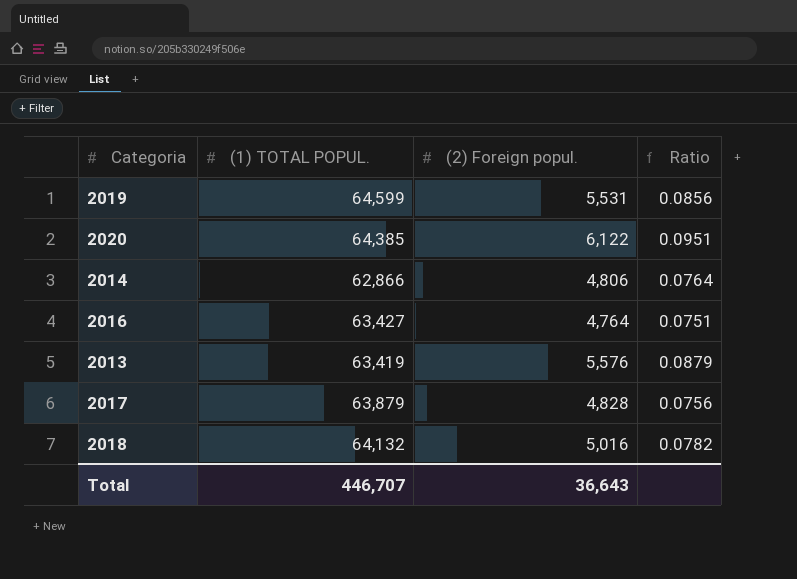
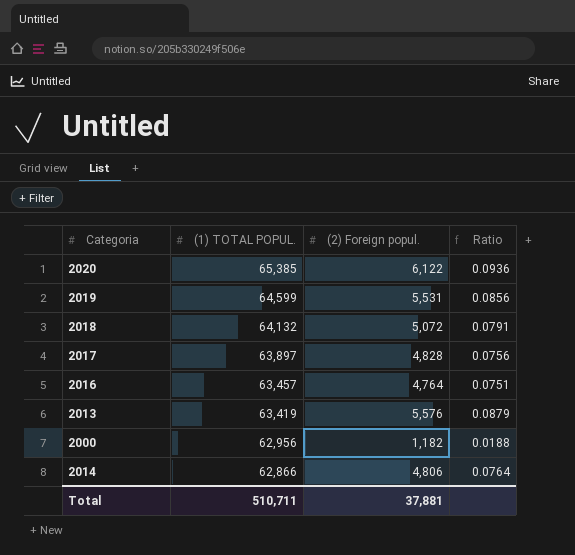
row order: none -> (1) TOTAL POPUL. descending
2020 | (1) TOTAL POPUL.: 64,385 -> 65,385
2020 | Ratio: 0.0951 -> 0.0936
2018 | (2) Foreign popul.: 5,016 -> 5,072
2018 | Ratio: 0.0782 -> 0.0791
2017 | (1) TOTAL POPUL.: 63,879 -> 63,897
2016 | (1) TOTAL POPUL.: 63,427 -> 63,457
row 2000: none -> 62,956 | 1,182 | 0.0188
Total | (1) TOTAL POPUL.: 446,707 -> 510,711
Total | (2) Foreign popul.: 36,643 -> 37,881

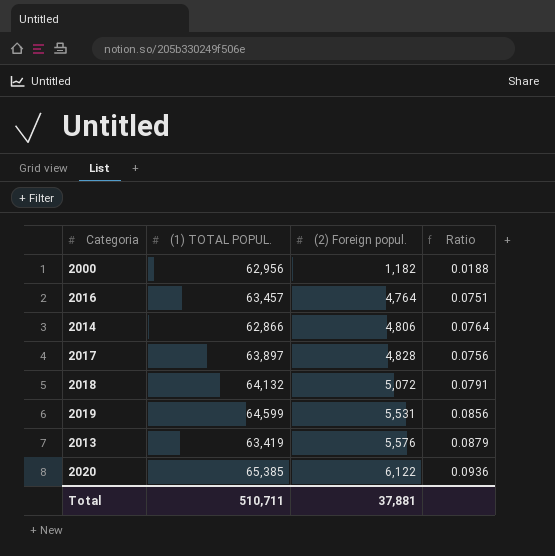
row order: (1) TOTAL POPUL. descending -> (2) Foreign popul. ascending

